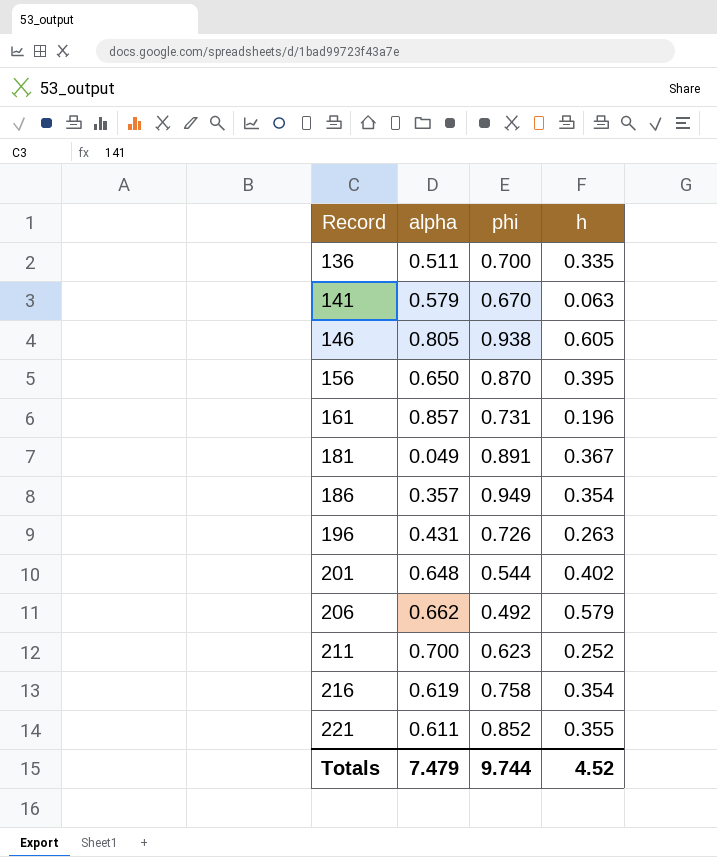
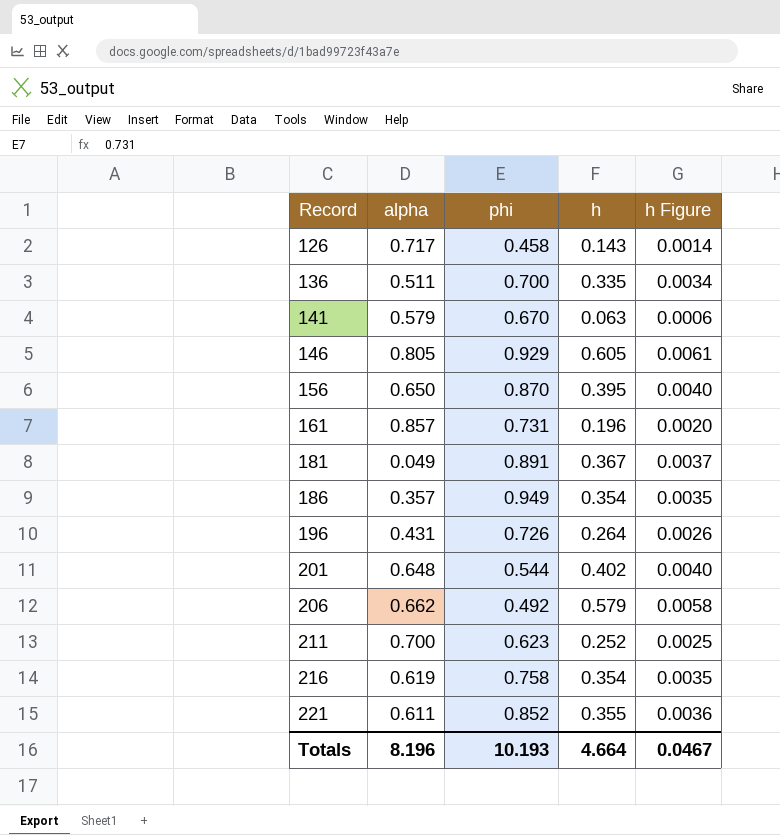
column h Figure | formula: none -> [h] * 0.01
row 126: none -> 0.717 | 0.458 | 0.143 | 0.0014
146 | phi: 0.938 -> 0.929
196 | h: 0.263 -> 0.264
Totals | alpha: 7.479 -> 8.196
Totals | phi: 9.744 -> 10.193
Totals | h: 4.52 -> 4.664

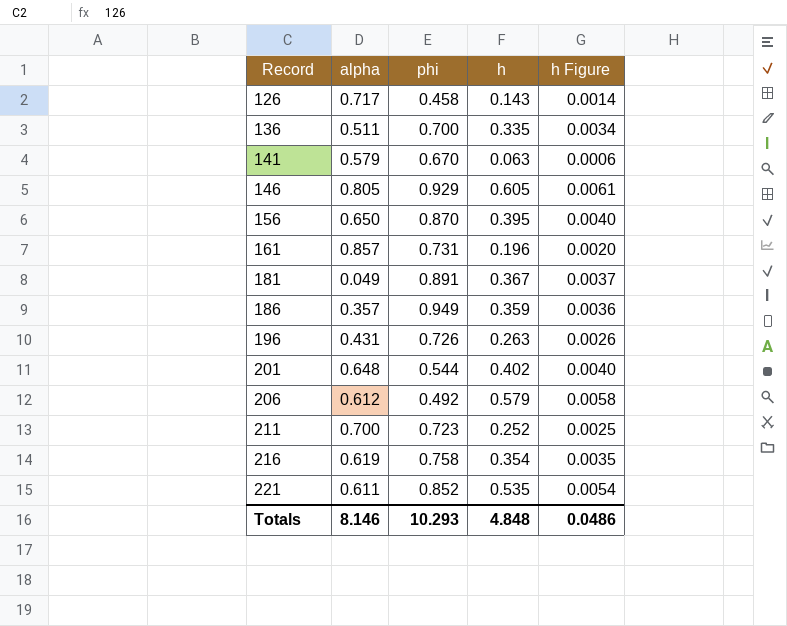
186 | h: 0.354 -> 0.359
186 | h Figure: 0.0035 -> 0.0036
196 | h: 0.264 -> 0.263
206 | alpha: 0.662 -> 0.612
211 | phi: 0.623 -> 0.723
221 | h: 0.355 -> 0.535
221 | h Figure: 0.0036 -> 0.0054
Totals | alpha: 8.196 -> 8.146
Totals | phi: 10.193 -> 10.293
Totals | h: 4.664 -> 4.848
Totals | h Figure: 0.0467 -> 0.0486

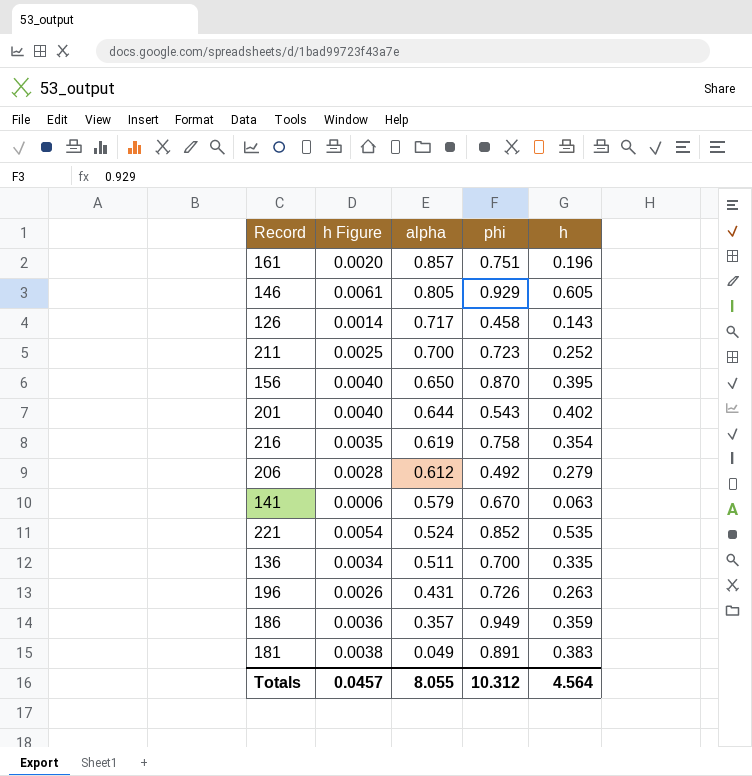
row order: Record ascending -> alpha descending
column h Figure | position: 5 -> 2
161 | phi: 0.731 -> 0.751
201 | alpha: 0.648 -> 0.644
201 | phi: 0.544 -> 0.543
206 | h Figure: 0.0058 -> 0.0028
206 | h: 0.579 -> 0.279
221 | alpha: 0.611 -> 0.524
181 | h Figure: 0.0037 -> 0.0038
181 | h: 0.367 -> 0.383
Totals | h Figure: 0.0486 -> 0.0457
Totals | alpha: 8.146 -> 8.055
Totals | phi: 10.293 -> 10.312
Totals | h: 4.848 -> 4.564

